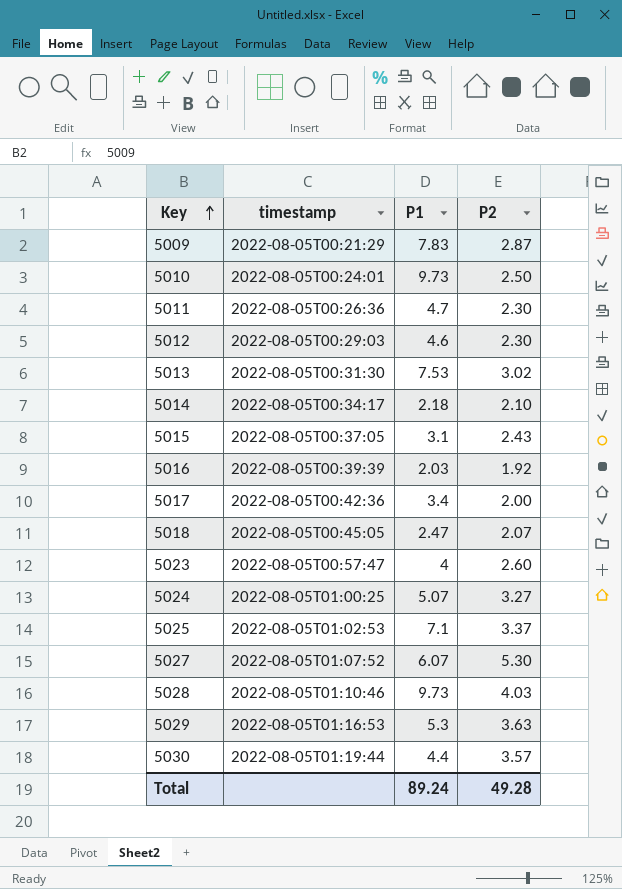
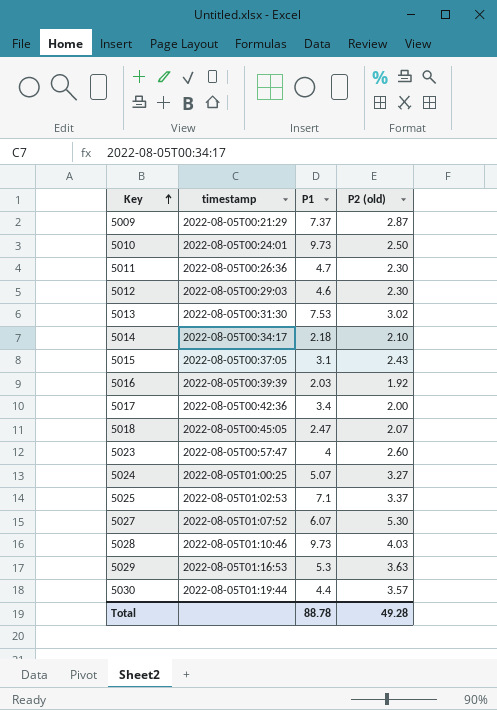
column name: P2 -> P2 (old)
5009 | P1: 7.83 -> 7.37
Total | P1: 89.24 -> 88.78

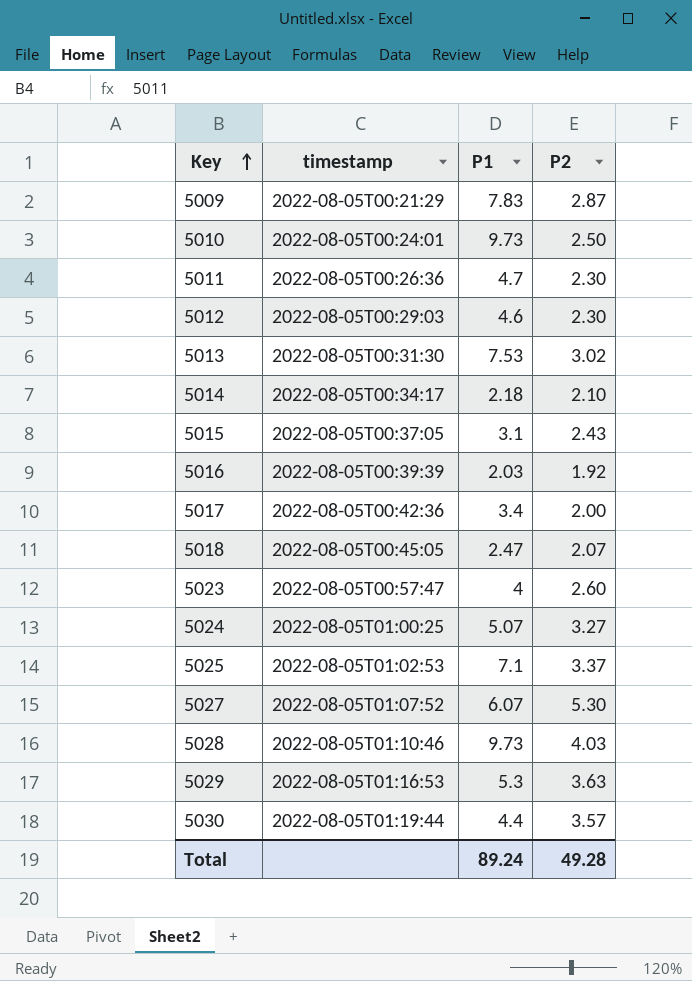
column name: P2 (old) -> P2
5009 | P1: 7.37 -> 7.83
Total | P1: 88.78 -> 89.24

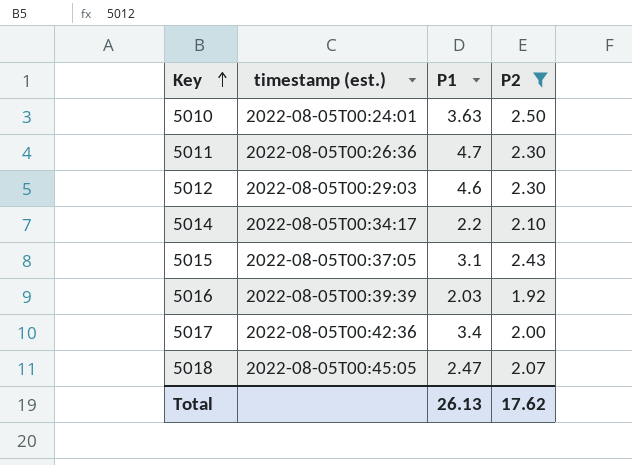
filter: none -> P2 <= 2.50
column name: timestamp -> timestamp (est.)
5010 | P1: 9.73 -> 3.63
5014 | P1: 2.18 -> 2.2
Total | P1: 89.24 -> 26.13
Total | P2: 49.28 -> 17.62

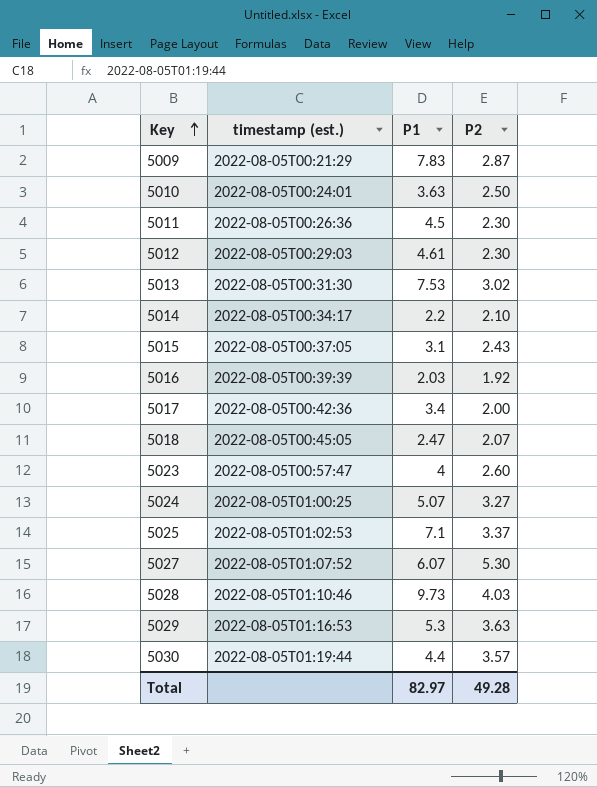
filter: P2 <= 2.50 -> none
5011 | P1: 4.7 -> 4.5
5012 | P1: 4.6 -> 4.61
Total | P1: 26.13 -> 82.97
Total | P2: 17.62 -> 49.28

